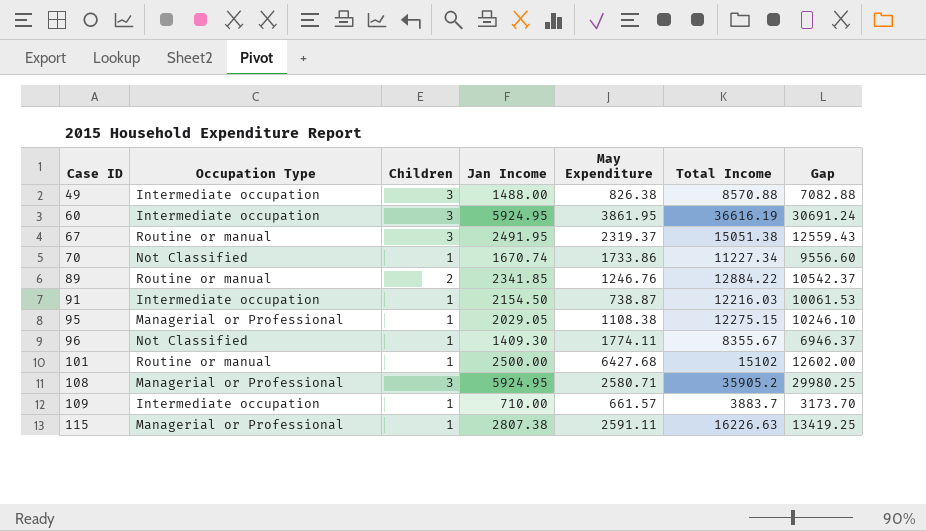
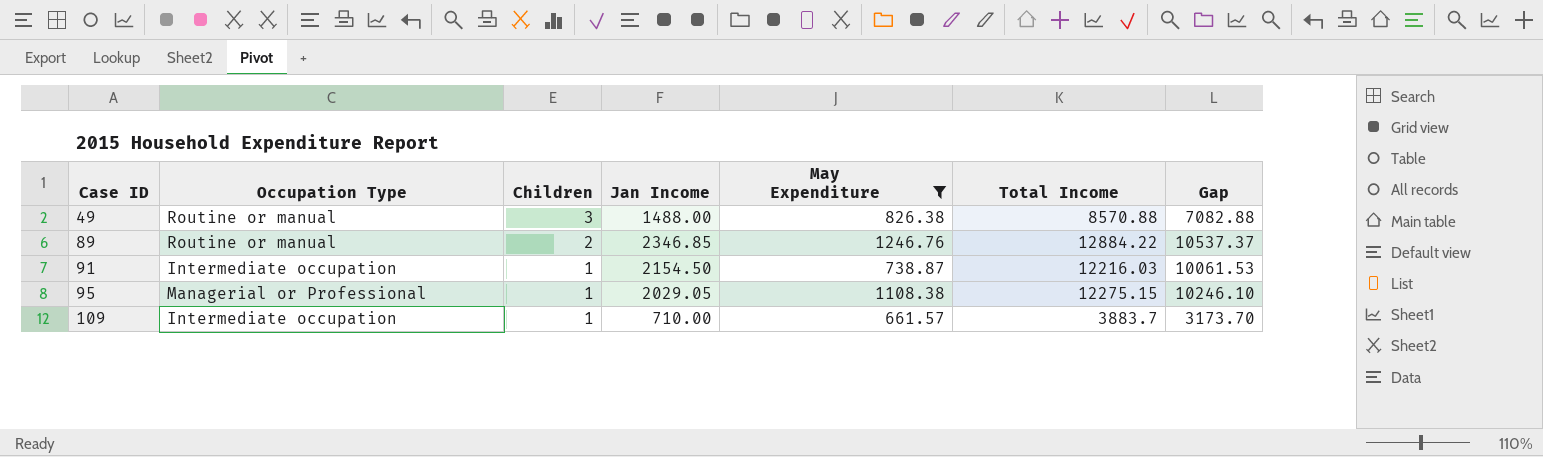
filter: none -> May Expenditure <= 1246.76
49 | Occupation Type: Intermediate occupation -> Routine or manual
89 | Jan Income: 2341.85 -> 2346.85
89 | Gap: 10542.37 -> 10537.37

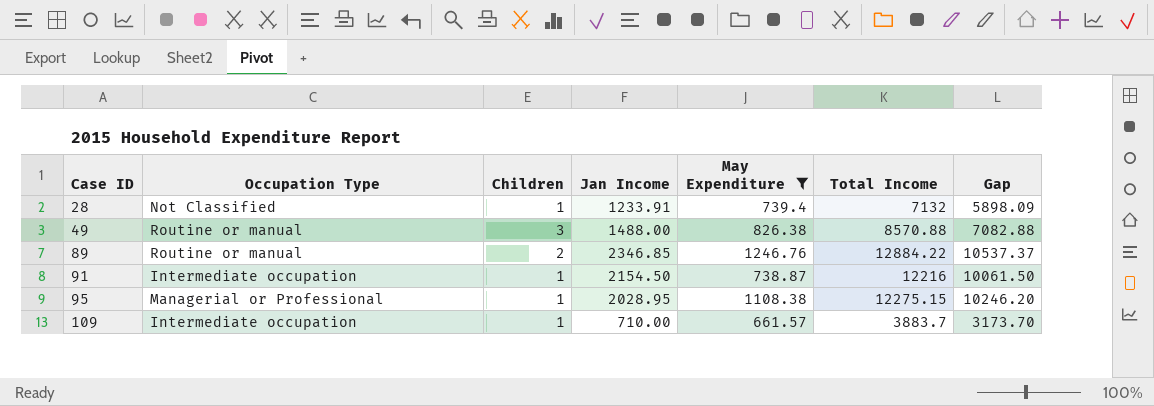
row 28: none -> Not Classified | 1 | 1233.91 | 739.4 | 7132 | 5898.09
91 | Total Income: 12216.03 -> 12216
91 | Gap: 10061.53 -> 10061.50
95 | Jan Income: 2029.05 -> 2028.95
95 | Gap: 10246.10 -> 10246.20

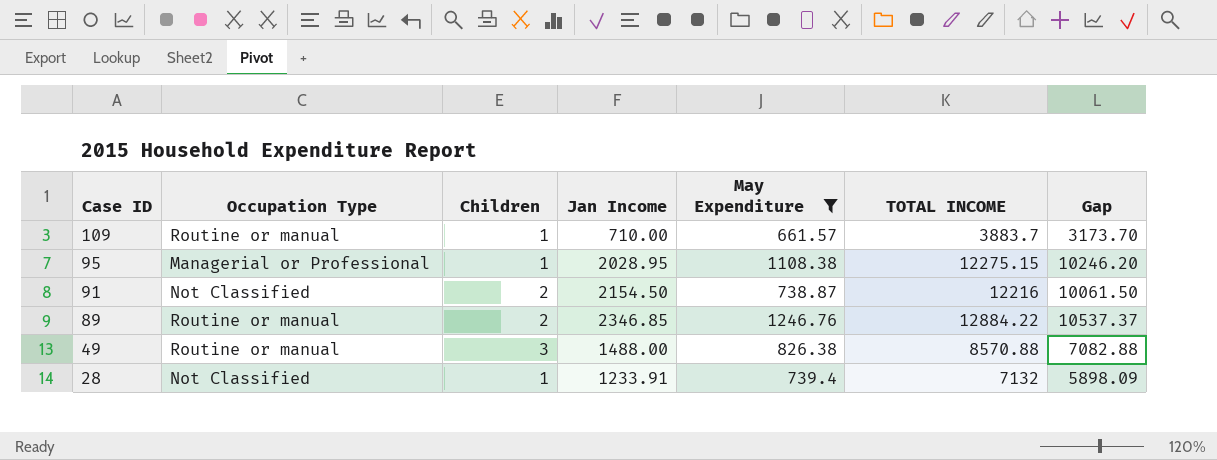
row order: Case ID ascending -> Case ID descending
column name: Total Income -> TOTAL INCOME
109 | Occupation Type: Intermediate occupation -> Routine or manual
91 | Occupation Type: Intermediate occupation -> Not Classified
91 | Children: 1 -> 2

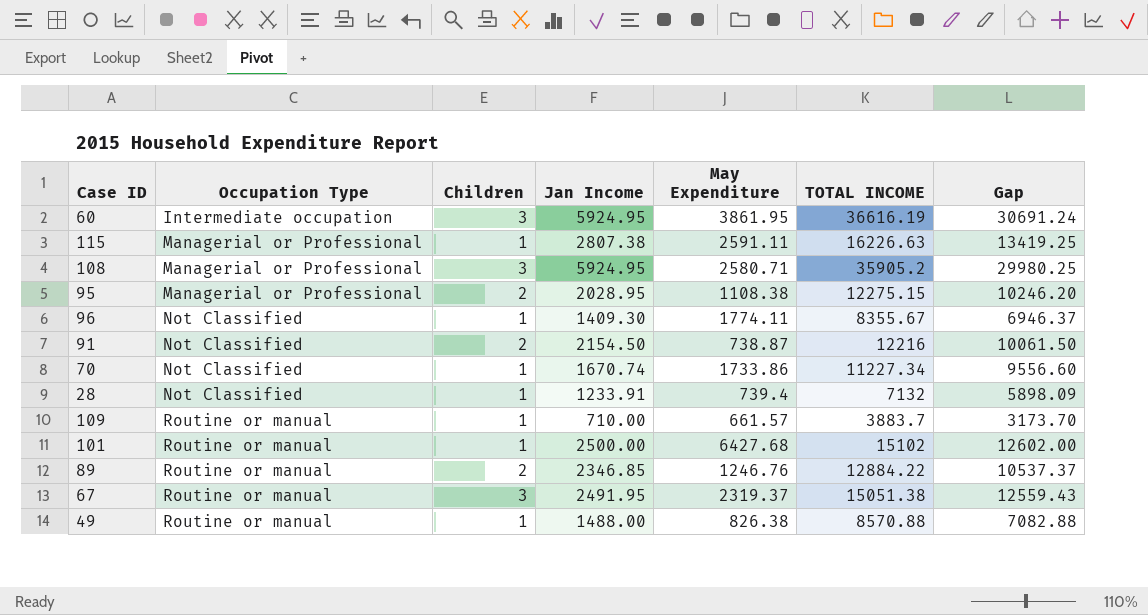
filter: May Expenditure <= 1246.76 -> none
row order: Case ID descending -> Occupation Type ascending
95 | Children: 1 -> 2
49 | Children: 3 -> 1

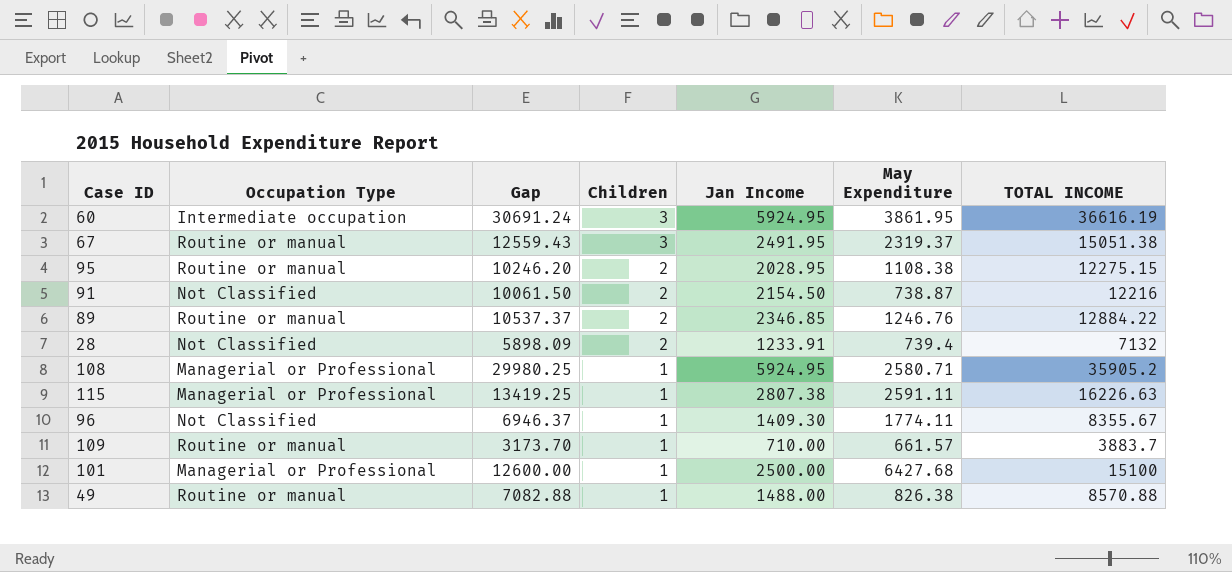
row order: Occupation Type ascending -> Children descending
column Gap | position: 7 -> 3
row 70: Not Classified | 1 | 1670.74 | 1733.86 | 11227.34 | 9556.60 -> none
95 | Occupation Type: Managerial or Professional -> Routine or manual
28 | Children: 1 -> 2
108 | Children: 3 -> 1
101 | Occupation Type: Routine or manual -> Managerial or Professional
101 | Gap: 12602.00 -> 12600.00
101 | TOTAL INCOME: 15102 -> 15100

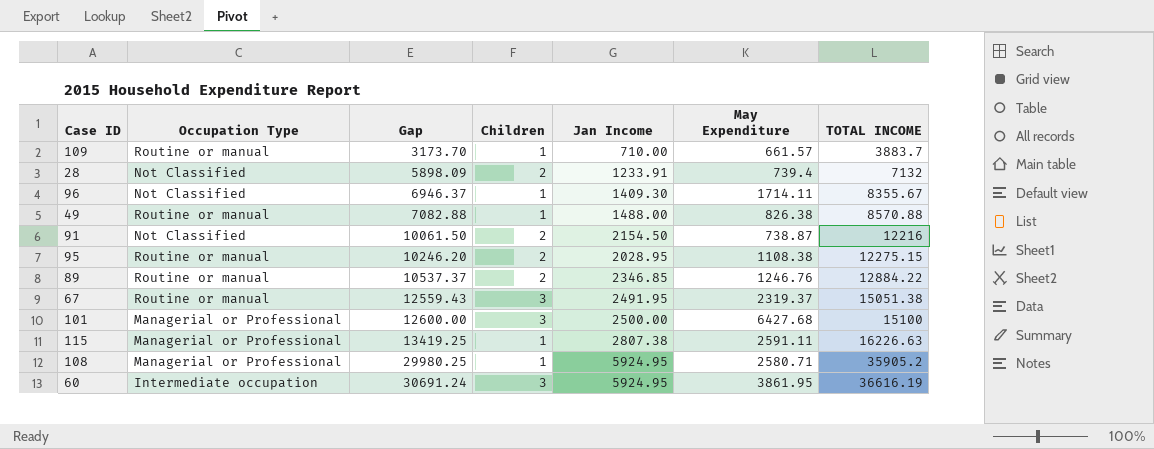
row order: Children descending -> Gap ascending
96 | May Expenditure: 1774.11 -> 1714.11
101 | Children: 1 -> 3

